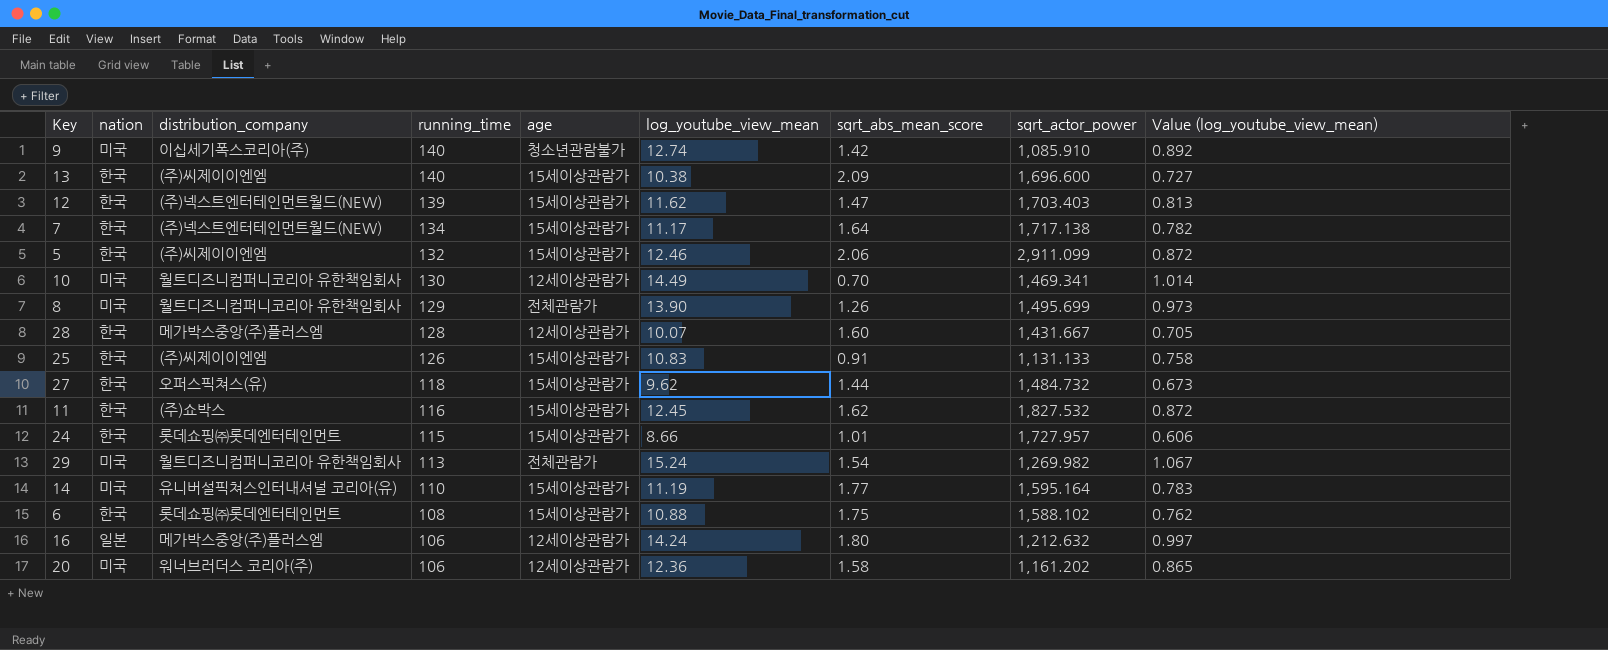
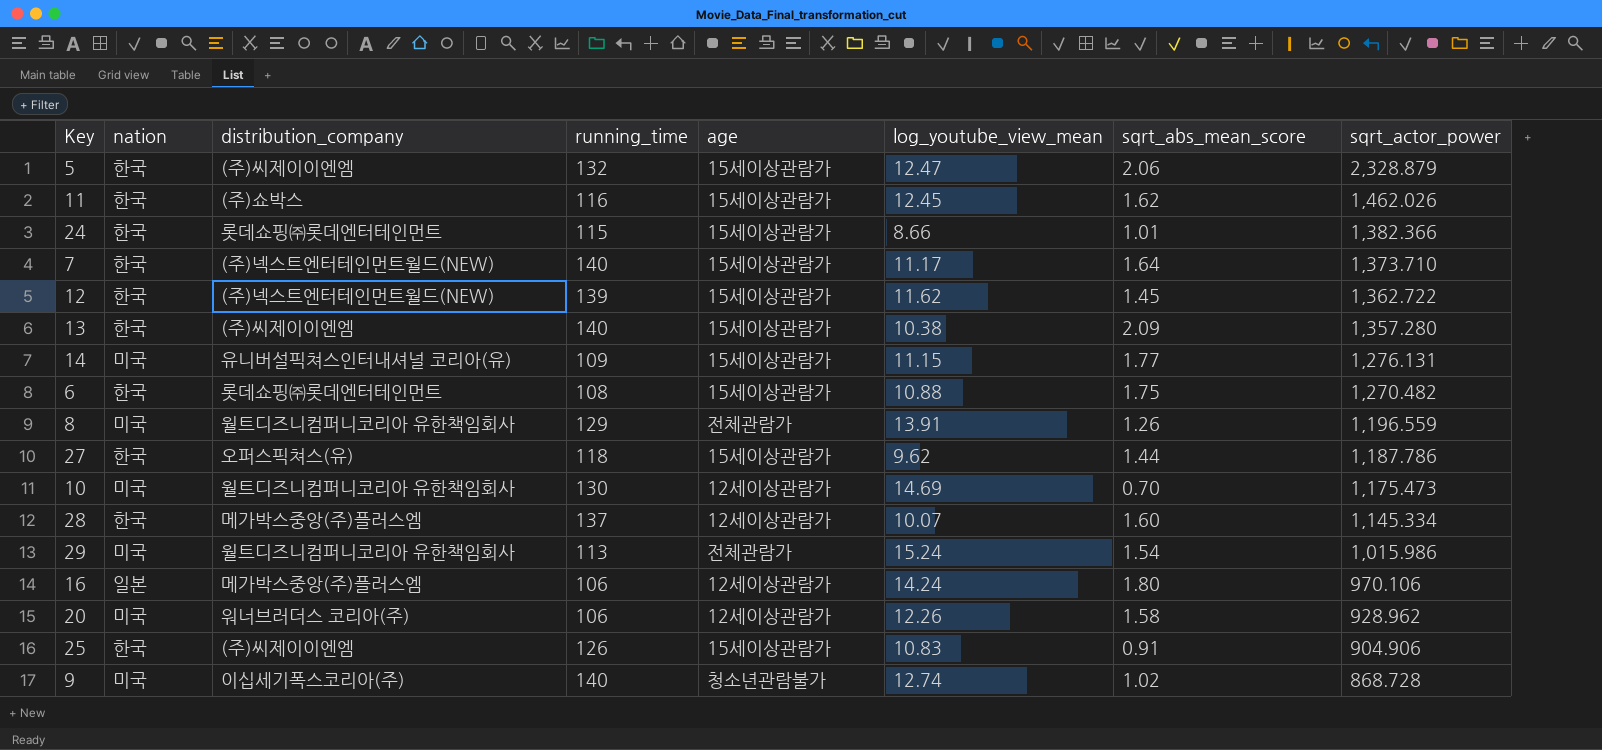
row order: running_time descending -> sqrt_actor_power descending
column Value (log_youtube_view_mean) | formula: [log_youtube_view_mean] * 0.07 -> none
5 | log_youtube_view_mean: 12.46 -> 12.47
5 | sqrt_actor_power: 2,911.099 -> 2,328.879
11 | sqrt_actor_power: 1,827.532 -> 1,462.026
24 | sqrt_actor_power: 1,727.957 -> 1,382.366
7 | running_time: 134 -> 140
7 | sqrt_actor_power: 1,717.138 -> 1,373.710
12 | sqrt_abs_mean_score: 1.47 -> 1.45
12 | sqrt_actor_power: 1,703.403 -> 1,362.722
13 | sqrt_actor_power: 1,696.600 -> 1,357.280
14 | running_time: 110 -> 109
14 | log_youtube_view_mean: 11.19 -> 11.15
14 | sqrt_actor_power: 1,595.164 -> 1,276.131
6 | sqrt_actor_power: 1,588.102 -> 1,270.482
8 | log_youtube_view_mean: 13.90 -> 13.91
8 | sqrt_actor_power: 1,495.699 -> 1,196.559
27 | sqrt_actor_power: 1,484.732 -> 1,187.786
10 | log_youtube_view_mean: 14.49 -> 14.69
10 | sqrt_actor_power: 1,469.341 -> 1,175.473
28 | running_time: 128 -> 137
28 | sqrt_actor_power: 1,431.667 -> 1,145.334
29 | sqrt_actor_power: 1,269.982 -> 1,015.986
16 | sqrt_actor_power: 1,212.632 -> 970.106
20 | log_youtube_view_mean: 12.36 -> 12.26
20 | sqrt_actor_power: 1,161.202 -> 928.962
25 | sqrt_actor_power: 1,131.133 -> 904.906
9 | sqrt_abs_mean_score: 1.42 -> 1.02
9 | sqrt_actor_power: 1,085.910 -> 868.728

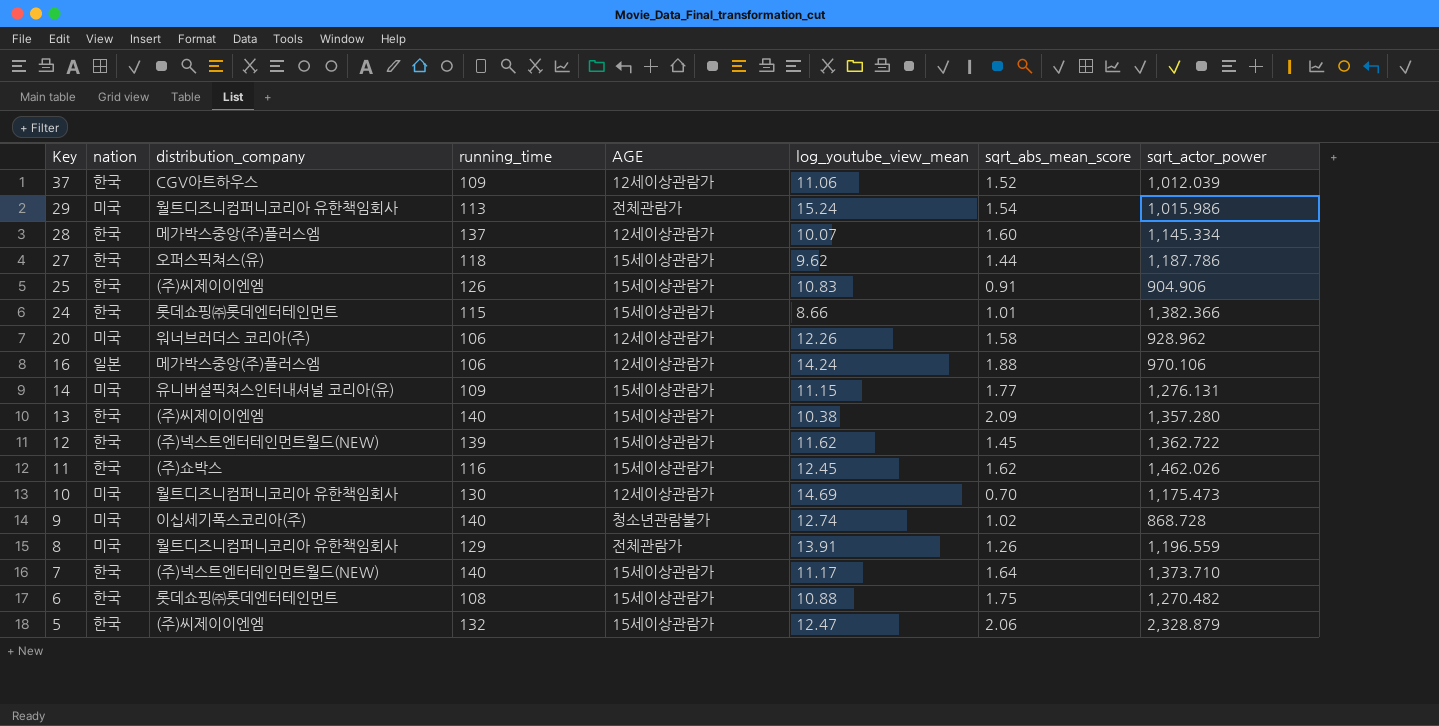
row order: sqrt_actor_power descending -> Key descending
column name: age -> AGE
row 37: none -> 한국 | CGV아트하우스 | 109 | 12세이상관람가 | 11.06 | 1.52 | 1,012.039
16 | sqrt_abs_mean_score: 1.80 -> 1.88

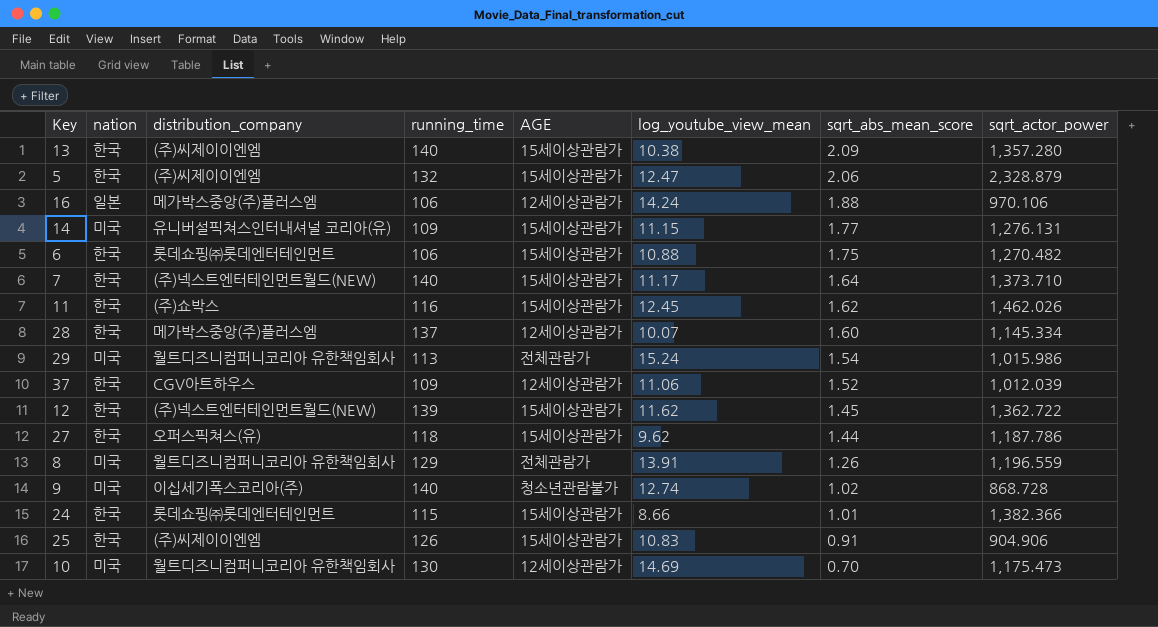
row order: Key descending -> sqrt_abs_mean_score descending
row 20: 미국 | 워너브러더스 코리아(주) | 106 | 12세이상관람가 | 12.26 | 1.58 | 928.962 -> none
6 | running_time: 108 -> 106

